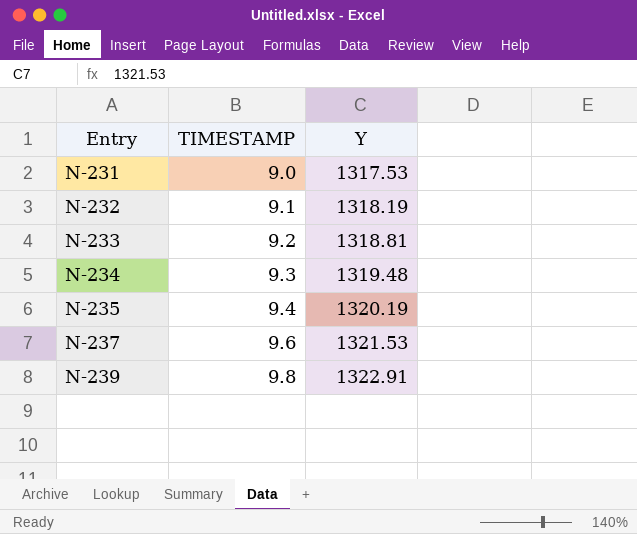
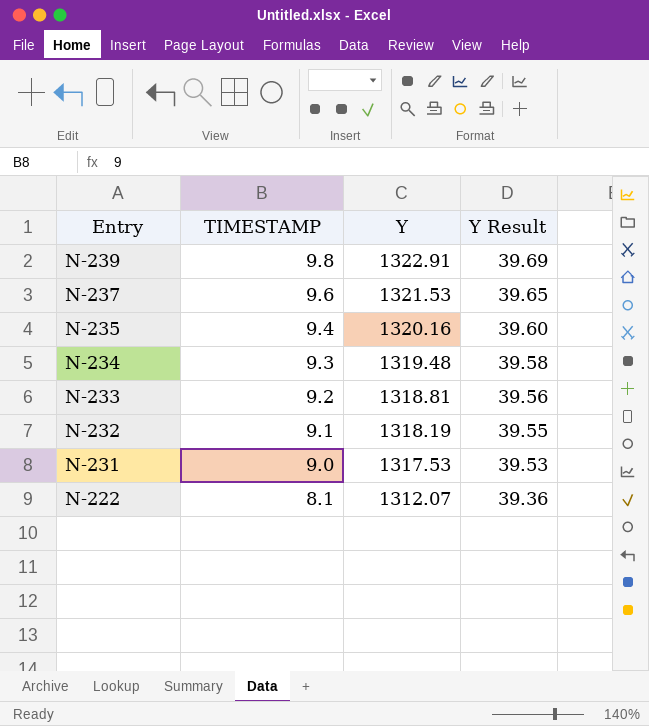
row order: Entry ascending -> Entry descending
column Y Result | formula: none -> [Y] * 0.03
N-235 | Y: 1320.19 -> 1320.16
row N-222: none -> 8.1 | 1312.07 | 39.36

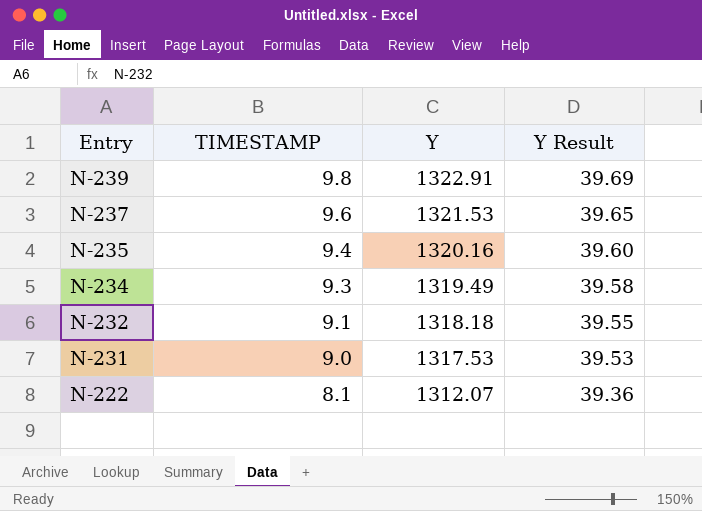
row N-233: 9.2 | 1318.81 | 39.56 -> none
N-234 | Y: 1319.48 -> 1319.49
N-232 | Y: 1318.19 -> 1318.18

